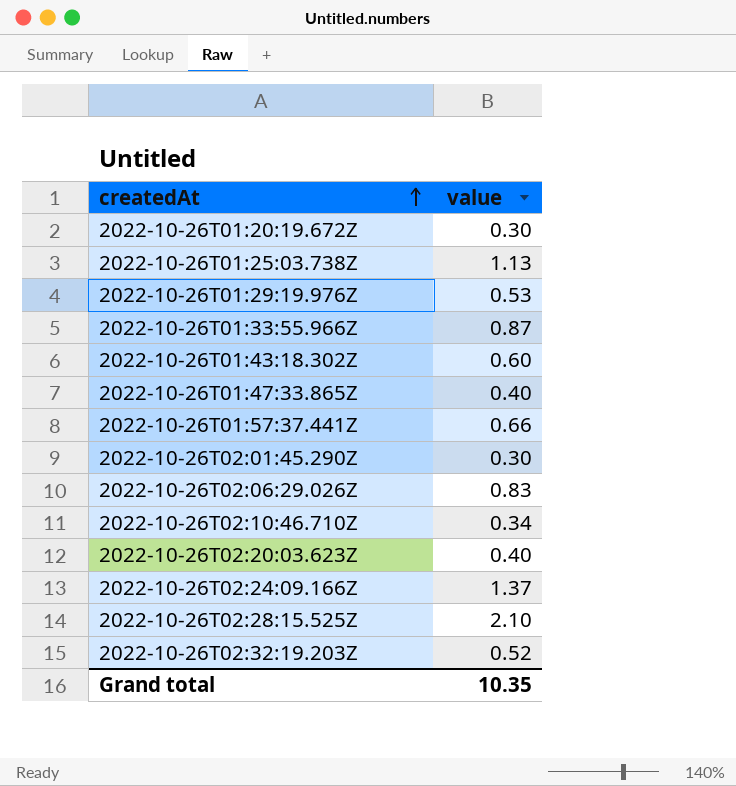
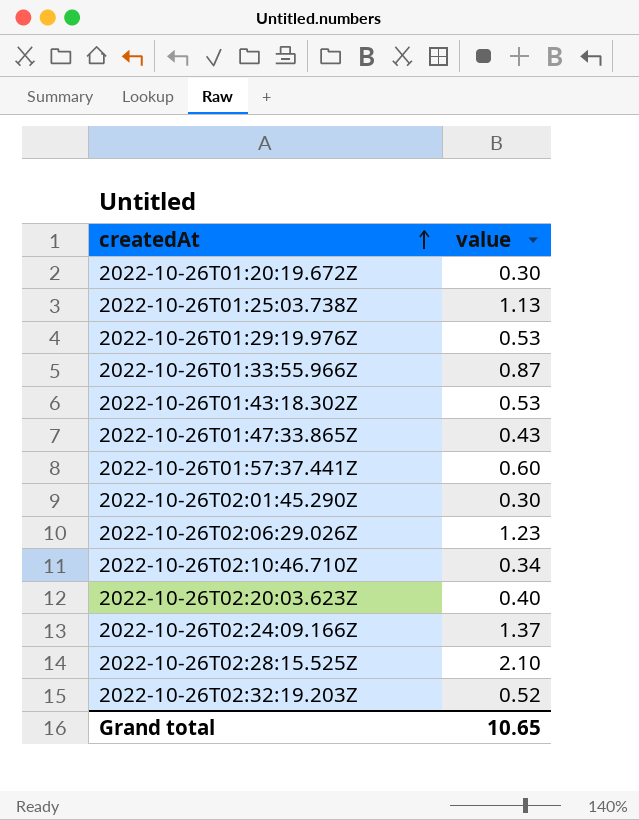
2022-10-26T01:43:18.302Z | value: 0.60 -> 0.53
2022-10-26T01:47:33.865Z | value: 0.40 -> 0.43
2022-10-26T01:57:37.441Z | value: 0.66 -> 0.60
2022-10-26T02:06:29.026Z | value: 0.83 -> 1.23
Grand total | value: 10.35 -> 10.65

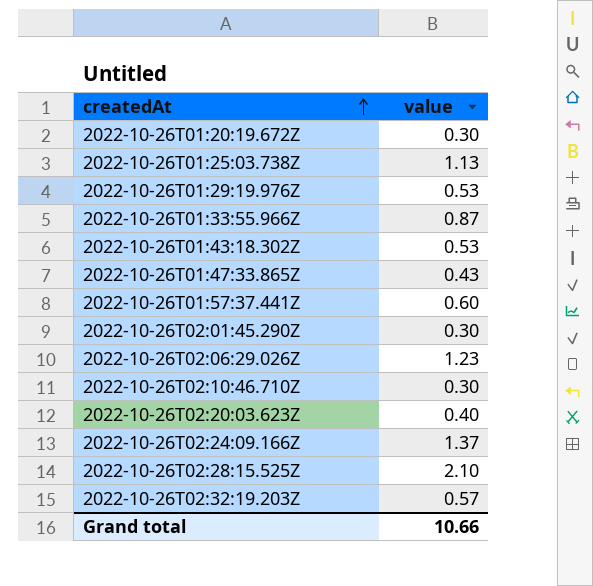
2022-10-26T02:10:46.710Z | value: 0.34 -> 0.30
2022-10-26T02:32:19.203Z | value: 0.52 -> 0.57
Grand total | value: 10.65 -> 10.66

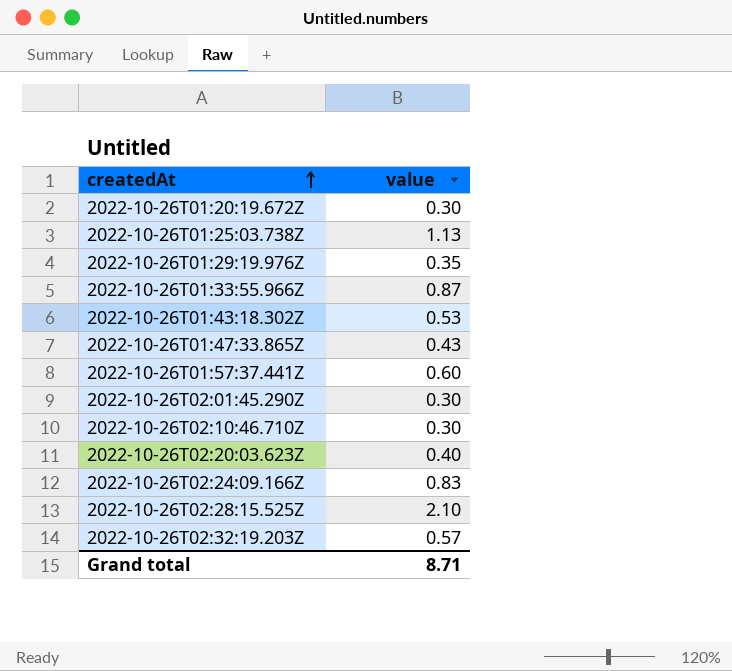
row 2022-10-26T02:06:29.026Z: 1.23 -> none
2022-10-26T01:29:19.976Z | value: 0.53 -> 0.35
2022-10-26T02:24:09.166Z | value: 1.37 -> 0.83
Grand total | value: 10.66 -> 8.71

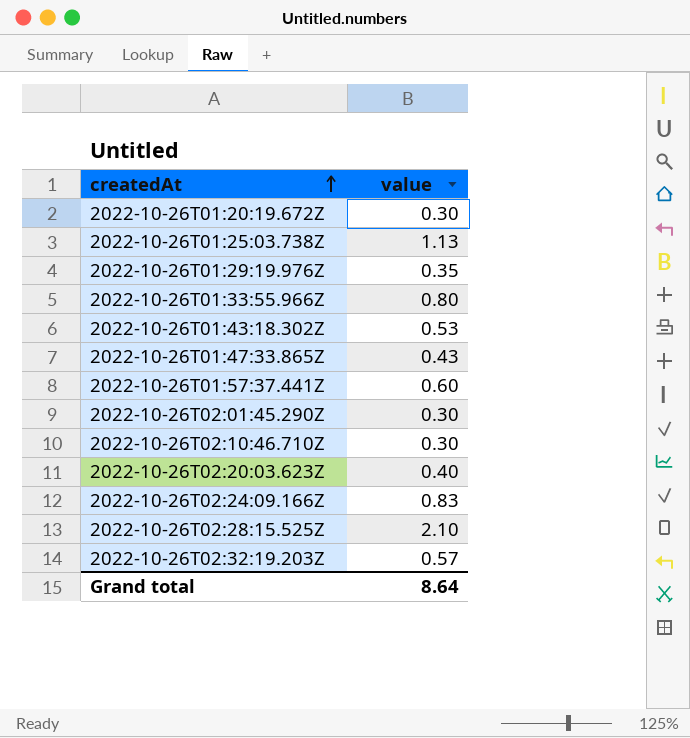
2022-10-26T01:33:55.966Z | value: 0.87 -> 0.80
Grand total | value: 8.71 -> 8.64

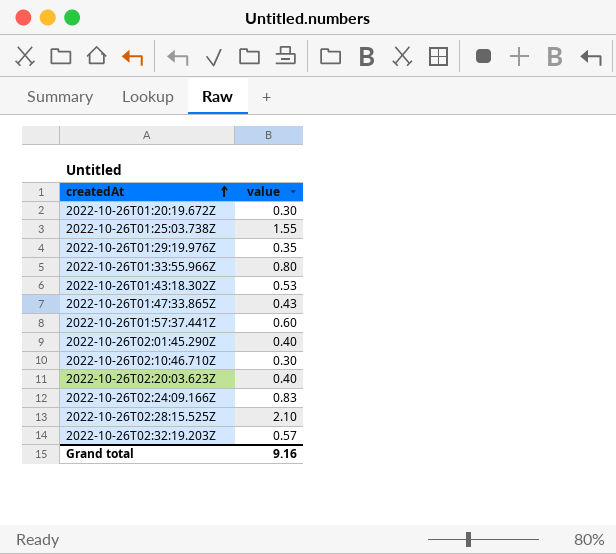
2022-10-26T01:25:03.738Z | value: 1.13 -> 1.55
2022-10-26T02:01:45.290Z | value: 0.30 -> 0.40
Grand total | value: 8.64 -> 9.16

